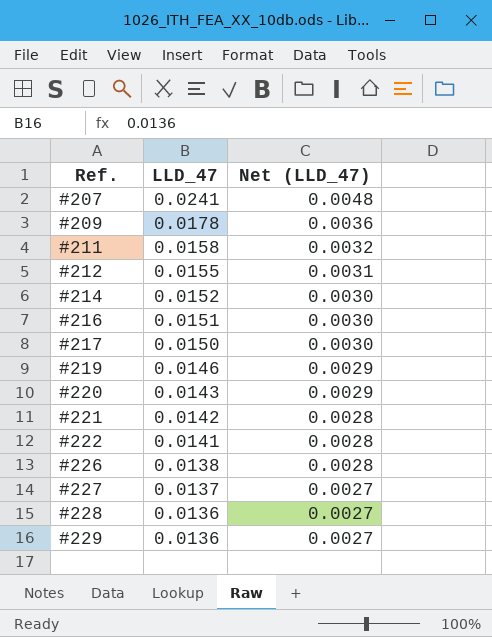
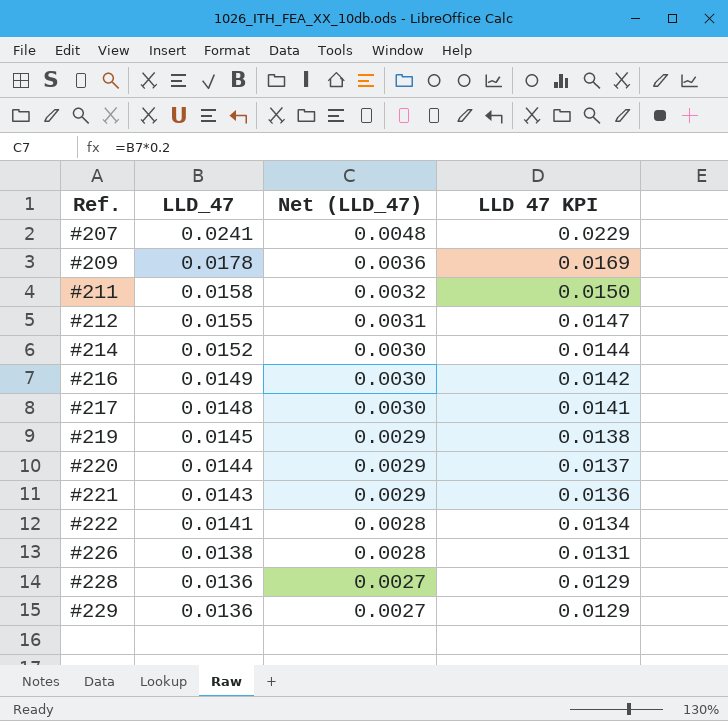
column LLD 47 KPI | formula: none -> [LLD_47] * 0.95
row #227: 0.0137 | 0.0027 -> none
#216 | LLD_47: 0.0151 -> 0.0149
#217 | LLD_47: 0.0150 -> 0.0148
#219 | LLD_47: 0.0146 -> 0.0145
#220 | LLD_47: 0.0143 -> 0.0144
#221 | LLD_47: 0.0142 -> 0.0143
#221 | Net (LLD_47): 0.0028 -> 0.0029

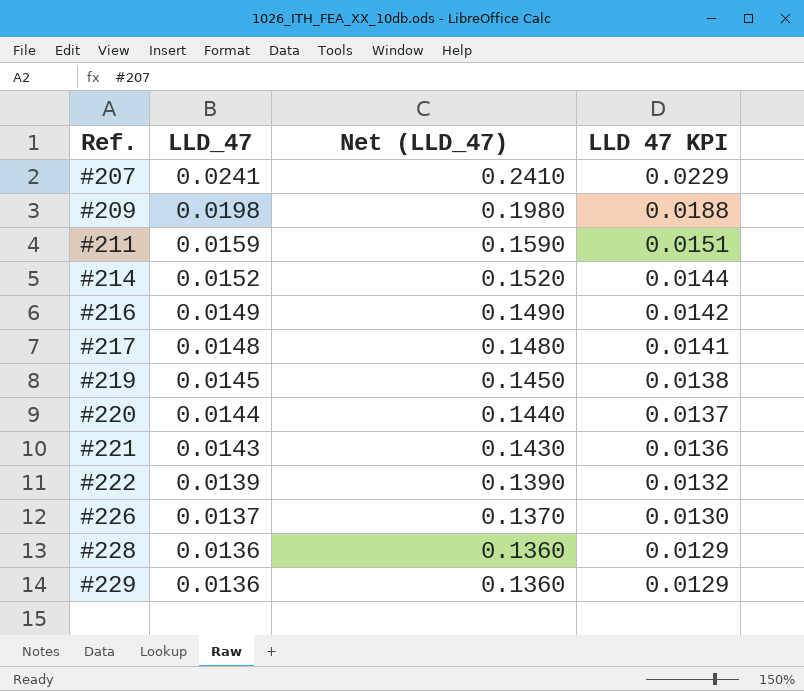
column Net (LLD_47) | formula: [LLD_47] * 0.2 -> [LLD_47] * 10
row #212: 0.0155 | 0.0031 | 0.0147 -> none
#209 | LLD_47: 0.0178 -> 0.0198
#209 | LLD 47 KPI: 0.0169 -> 0.0188
#211 | LLD_47: 0.0158 -> 0.0159
#211 | LLD 47 KPI: 0.0150 -> 0.0151
#222 | LLD_47: 0.0141 -> 0.0139
#222 | LLD 47 KPI: 0.0134 -> 0.0132
#226 | LLD_47: 0.0138 -> 0.0137
#226 | LLD 47 KPI: 0.0131 -> 0.0130

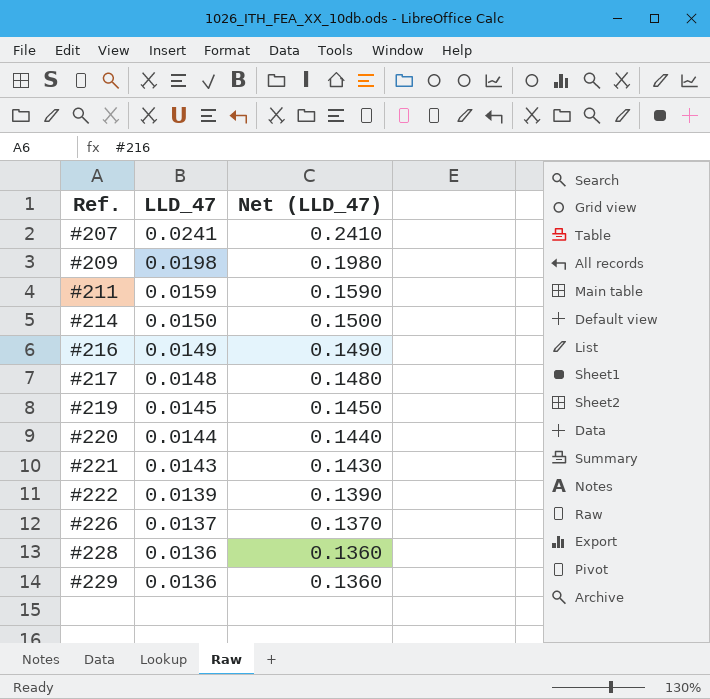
column LLD 47 KPI | formula: [LLD_47] * 0.95 -> none
#214 | LLD_47: 0.0152 -> 0.0150
#214 | Net (LLD_47): 0.1520 -> 0.1500

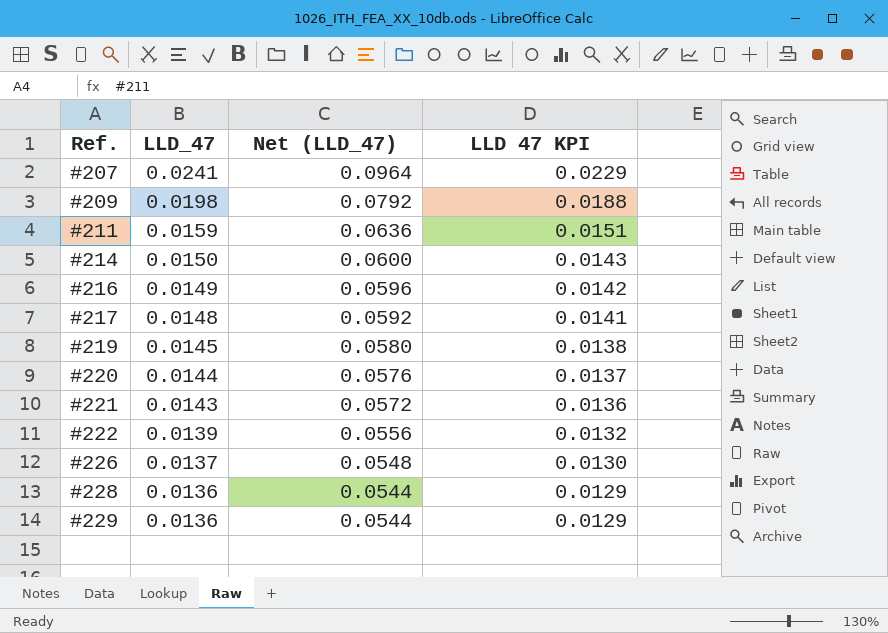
column Net (LLD_47) | formula: [LLD_47] * 10 -> [LLD_47] * 4
column LLD 47 KPI | formula: none -> [LLD_47] * 0.95

